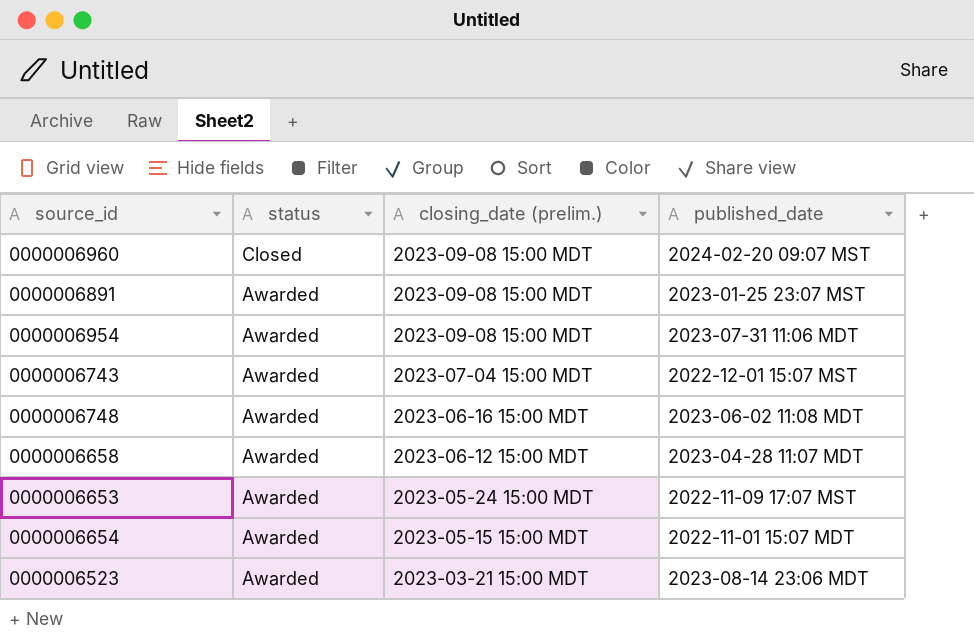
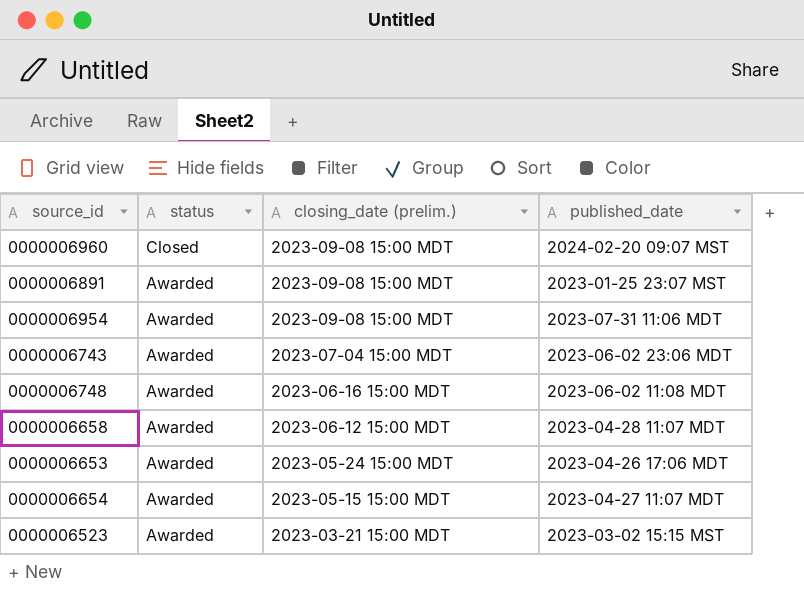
0000006743 | published_date: 2022-12-01 15:07 MST -> 2023-06-02 23:06 MDT
0000006653 | published_date: 2022-11-09 17:07 MST -> 2023-04-26 17:06 MDT
0000006654 | published_date: 2022-11-01 15:07 MDT -> 2023-04-27 11:07 MDT
0000006523 | published_date: 2023-08-14 23:06 MDT -> 2023-03-02 15:15 MST

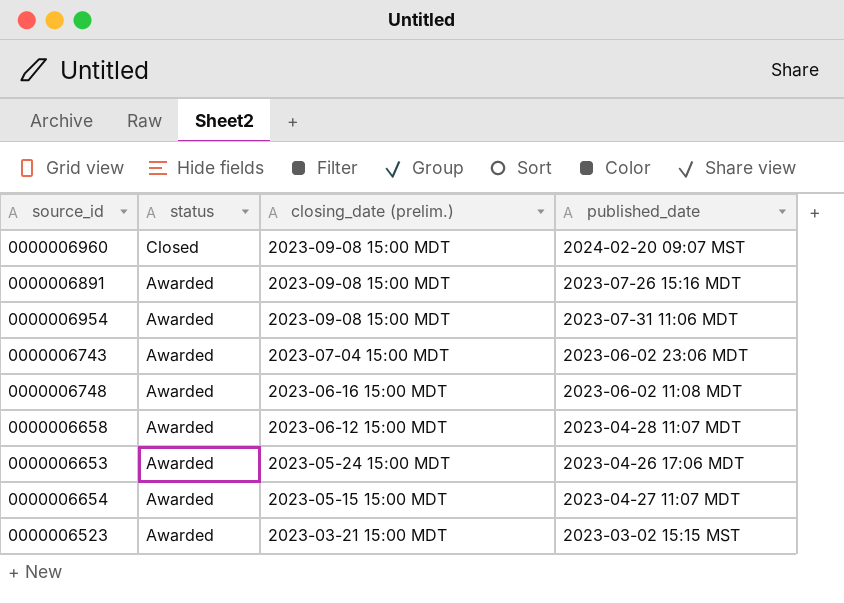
0000006891 | published_date: 2023-01-25 23:07 MST -> 2023-07-26 15:16 MDT

